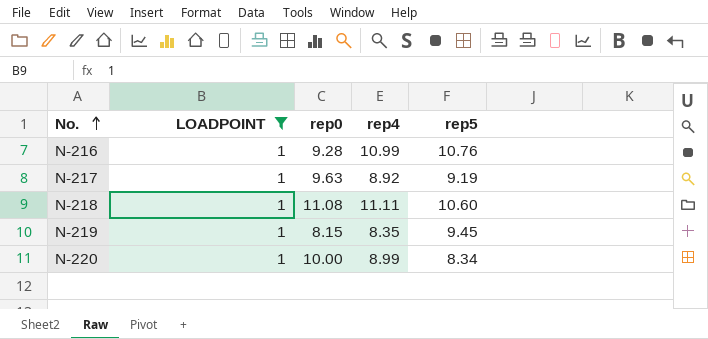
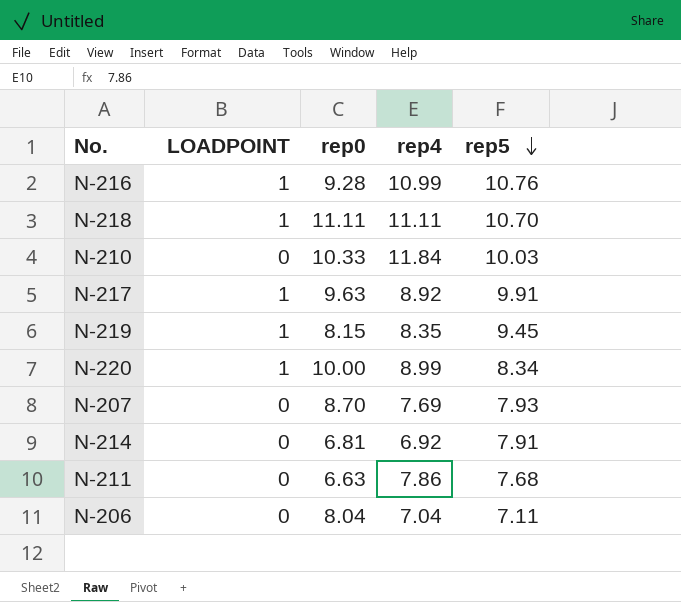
filter: LOADPOINT = 1 -> none
row order: No. ascending -> rep5 descending
N-218 | rep0: 11.08 -> 11.11
N-218 | rep5: 10.60 -> 10.70
N-217 | rep5: 9.19 -> 9.91

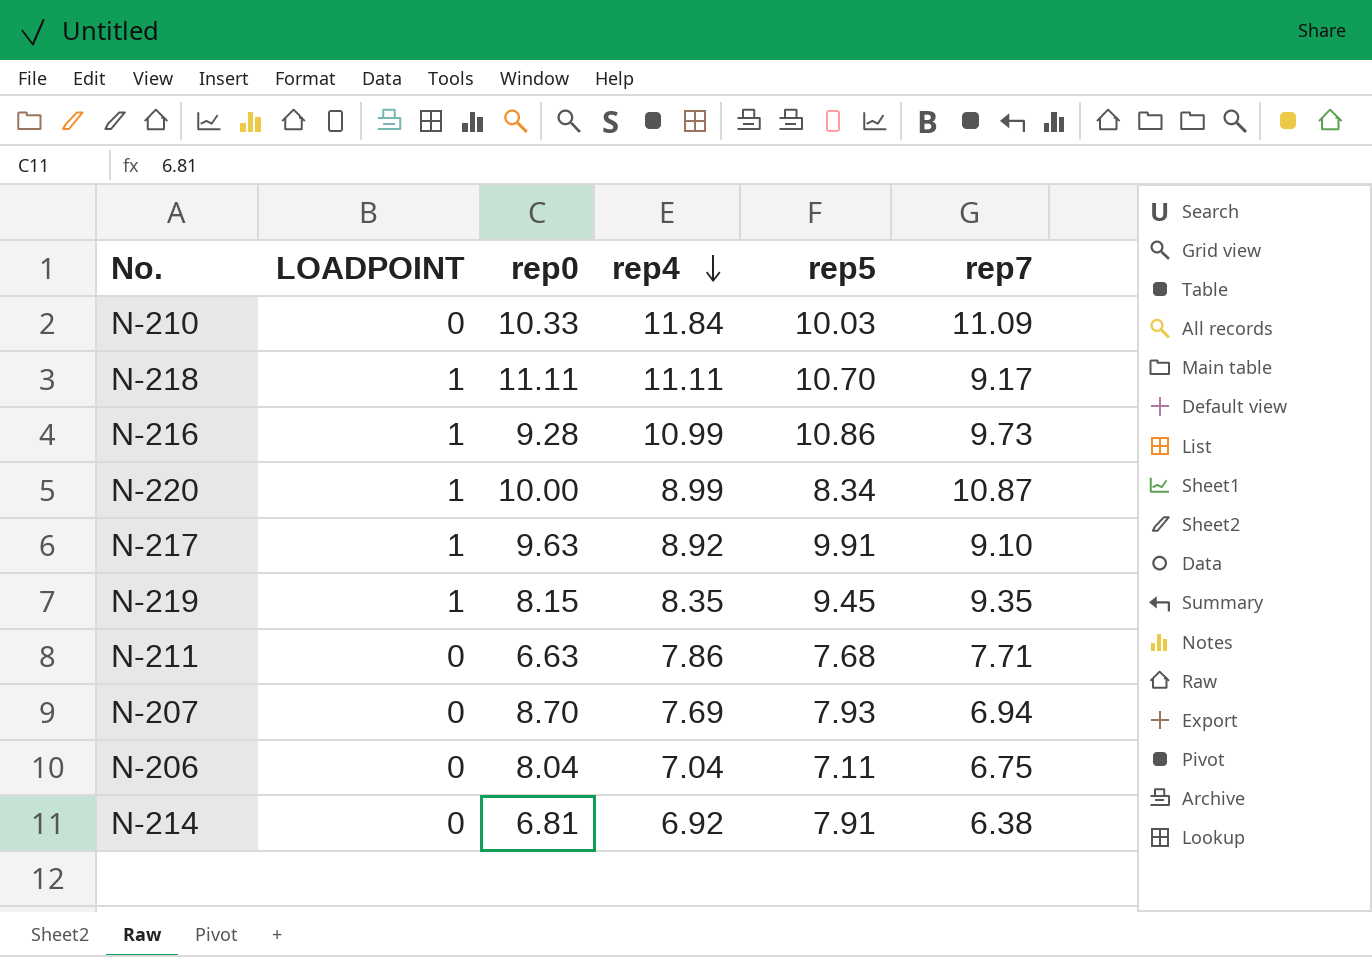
row order: rep5 descending -> rep4 descending
column rep7 | position: none -> 6
N-216 | rep5: 10.76 -> 10.86

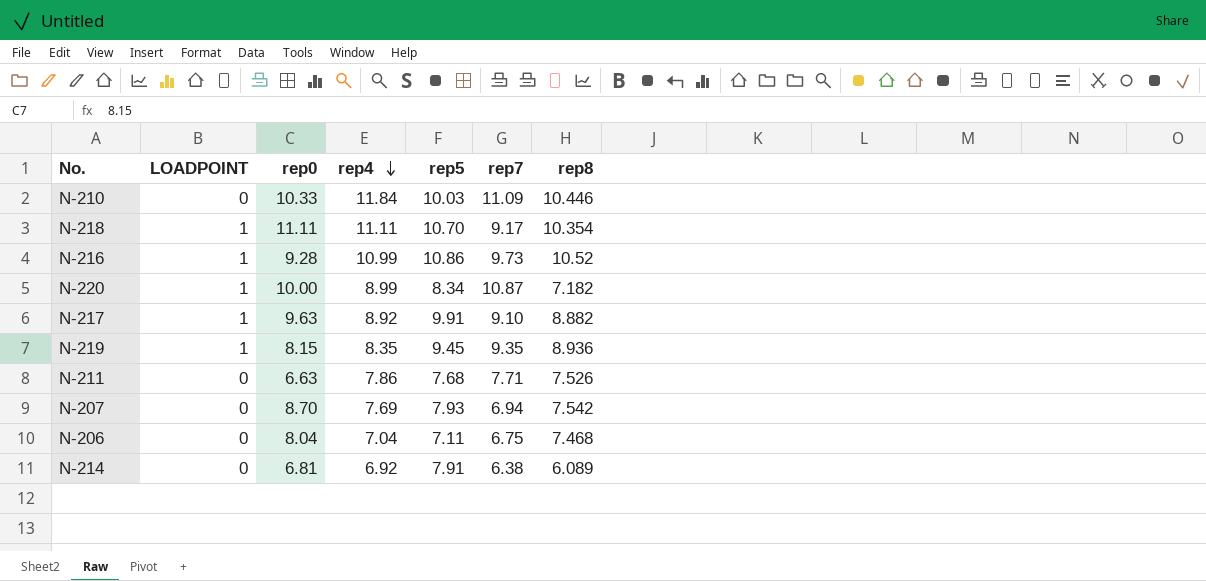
column rep8 | position: none -> 7

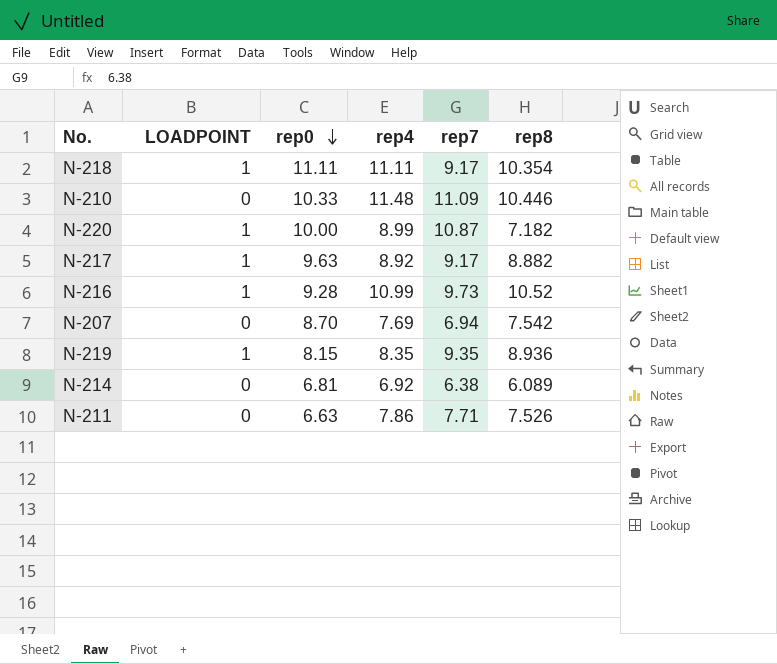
row order: rep4 descending -> rep0 descending
column rep5 | position: 5 -> none
row N-206: 0 | 8.04 | 7.04 | 7.11 | 6.75 | 7.468 -> none
N-210 | rep4: 11.84 -> 11.48
N-217 | rep7: 9.10 -> 9.17

